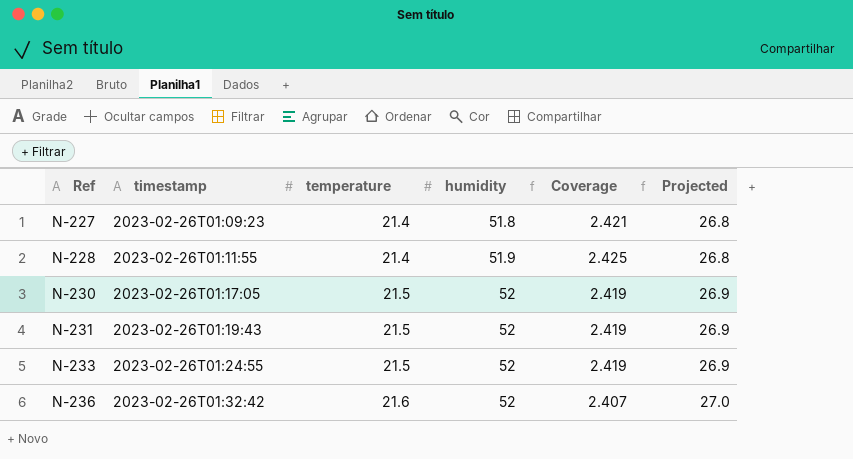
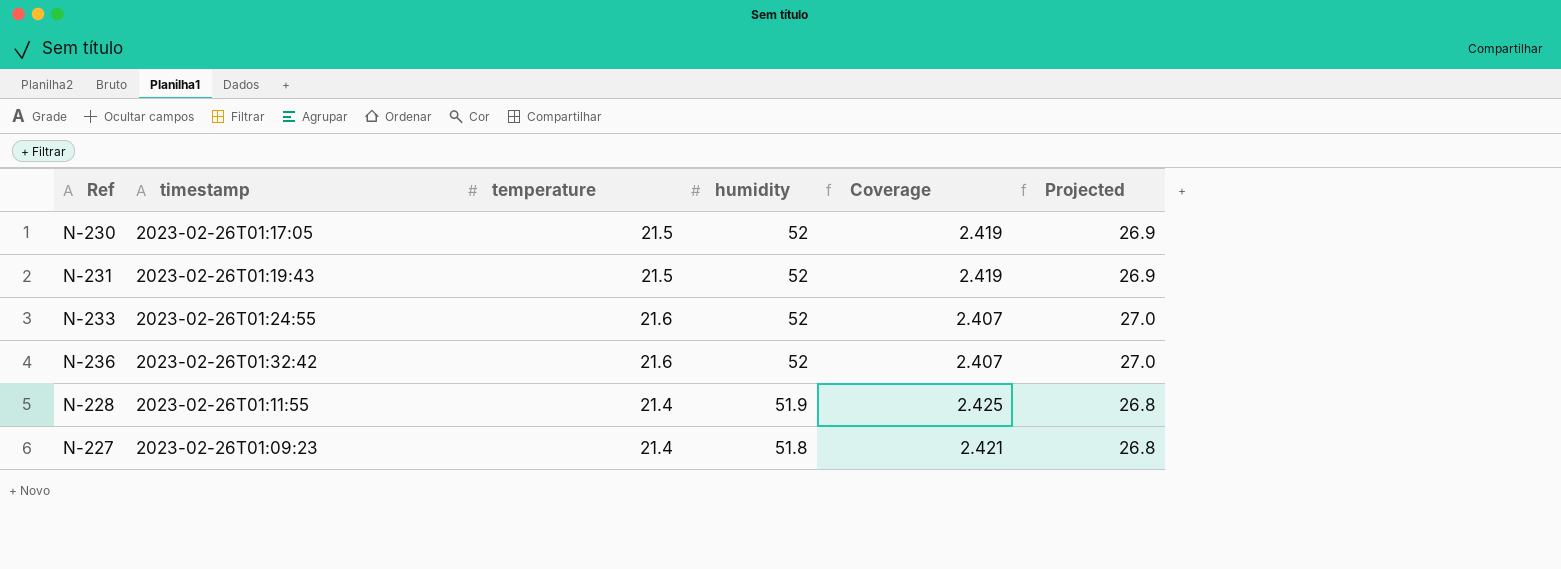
row order: Ref ascending -> humidity descending
N-233 | temperature: 21.5 -> 21.6
N-233 | Coverage: 2.419 -> 2.407
N-233 | Projected: 26.9 -> 27.0

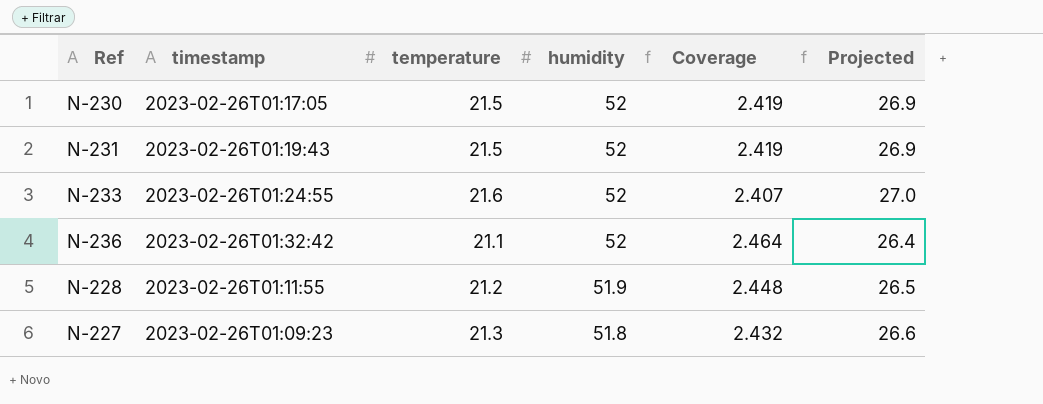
N-236 | temperature: 21.6 -> 21.1
N-236 | Coverage: 2.407 -> 2.464
N-236 | Projected: 27.0 -> 26.4
N-228 | temperature: 21.4 -> 21.2
N-228 | Coverage: 2.425 -> 2.448
N-228 | Projected: 26.8 -> 26.5
N-227 | temperature: 21.4 -> 21.3
N-227 | Coverage: 2.421 -> 2.432
N-227 | Projected: 26.8 -> 26.6

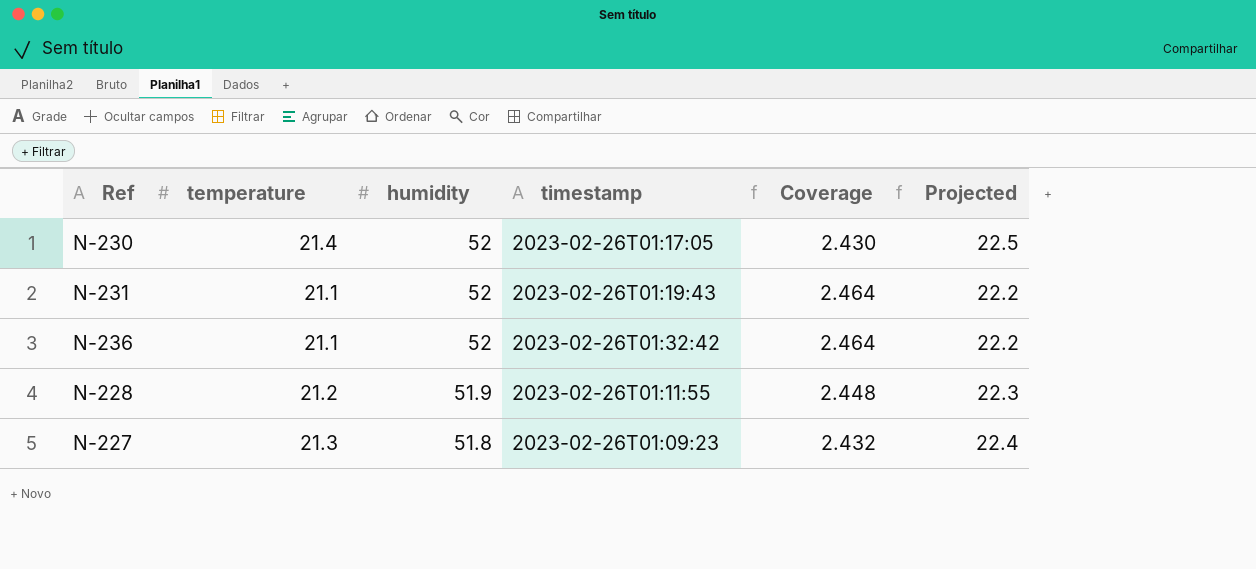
column timestamp | position: 2 -> 4
column Projected | formula: [temperature] * 1.25 -> [temperature] * 1.05
row N-233: 2023-02-26T01:24:55 | 21.6 | 52 | 2.407 | 27.0 -> none
N-230 | temperature: 21.5 -> 21.4
N-230 | Coverage: 2.419 -> 2.430
N-231 | temperature: 21.5 -> 21.1
N-231 | Coverage: 2.419 -> 2.464

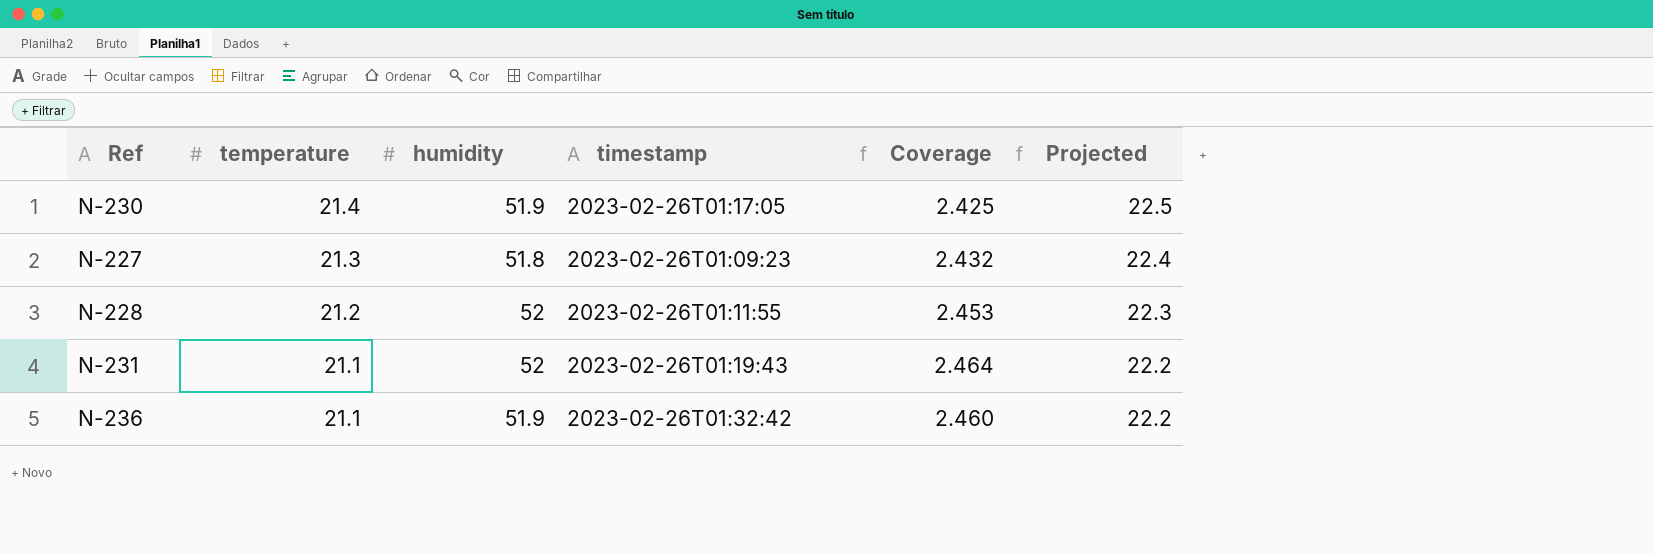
row order: humidity descending -> temperature descending
N-230 | humidity: 52 -> 51.9
N-230 | Coverage: 2.430 -> 2.425
N-228 | humidity: 51.9 -> 52
N-228 | Coverage: 2.448 -> 2.453
N-236 | humidity: 52 -> 51.9
N-236 | Coverage: 2.464 -> 2.460

